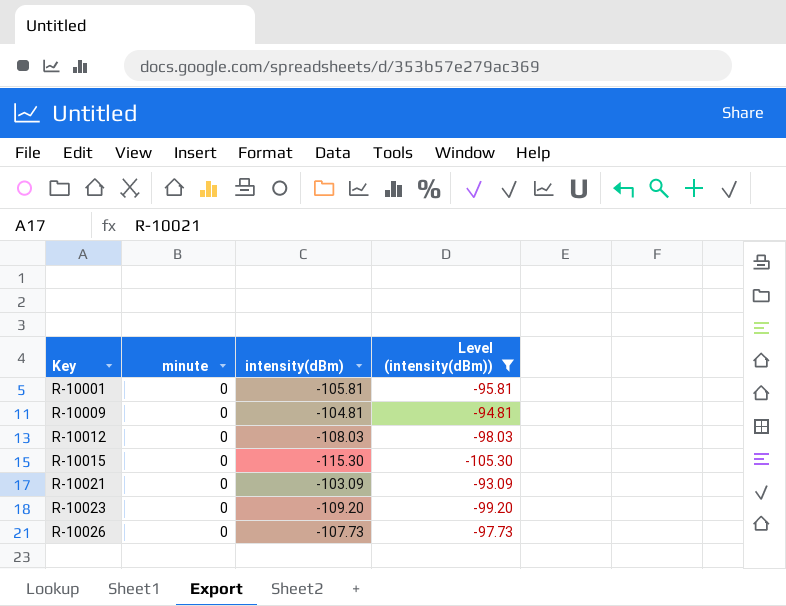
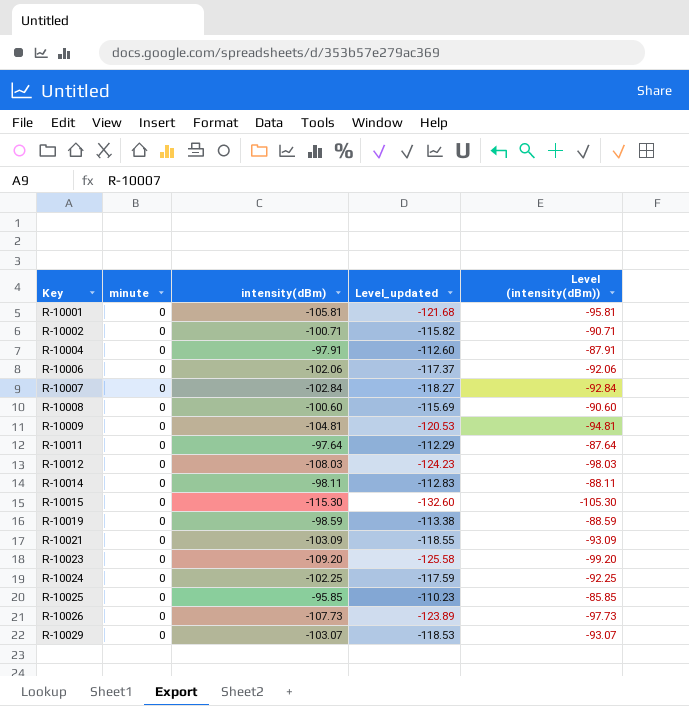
filter: Level (intensity(dBm)) <= -93.09 -> none
column Level_updated | formula: none -> [intensity(dBm)] * 1.15

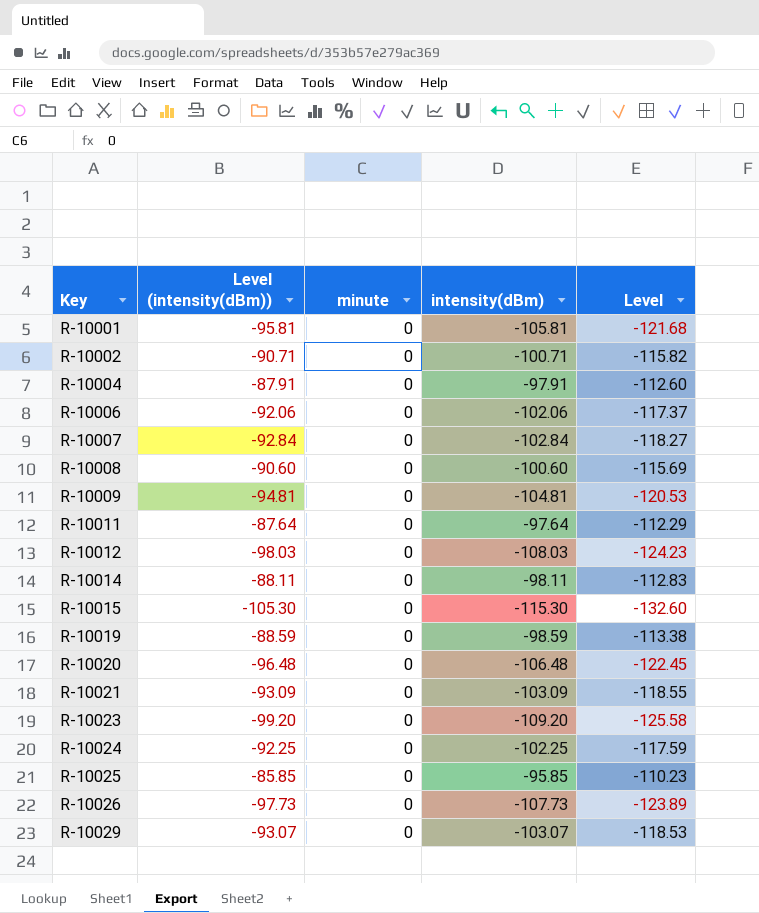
column Level (intensity(dBm)) | position: 5 -> 2
column name: Level_updated -> Level
row R-10020: none -> -96.48 | 0 | -106.48 | -122.45

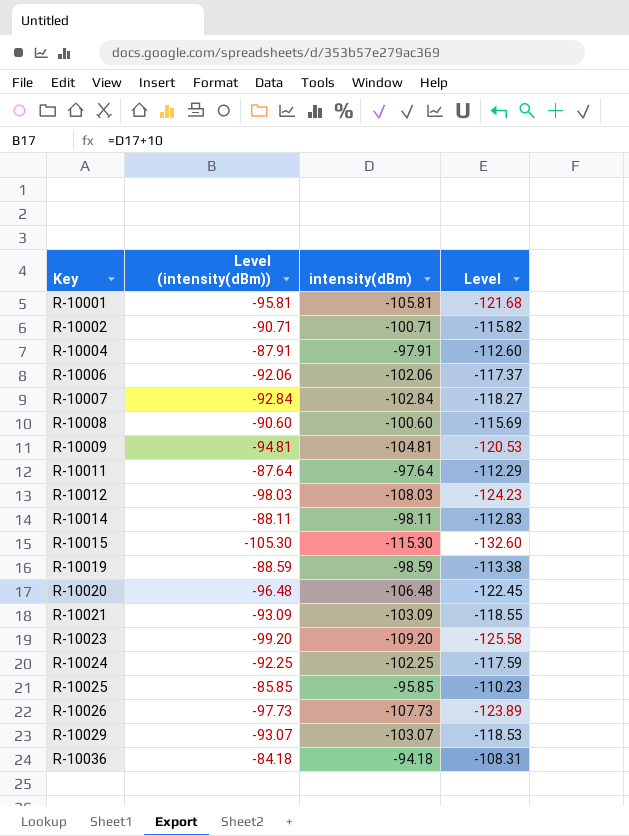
column minute | position: 3 -> none
row R-10036: none -> -84.18 | -94.18 | -108.31

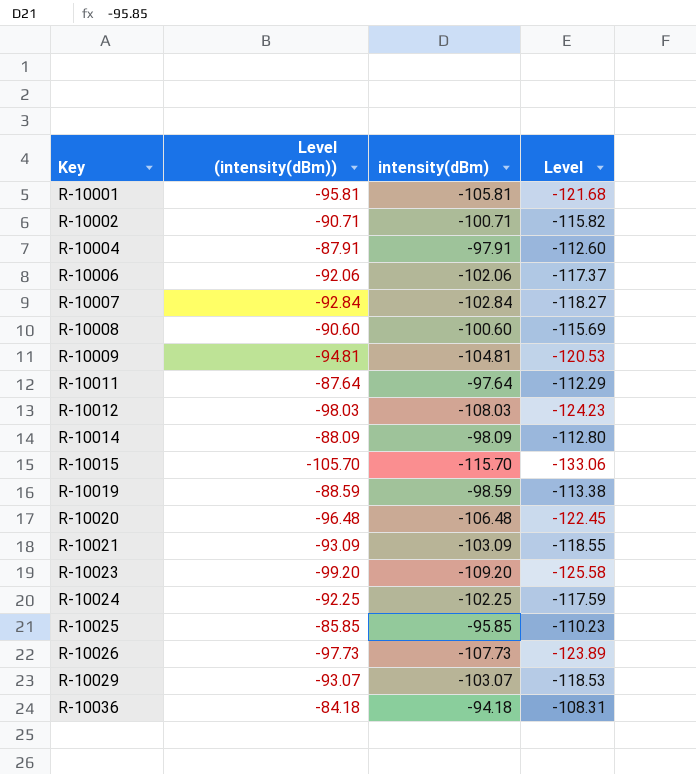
R-10014 | Level (intensity(dBm)): -88.11 -> -88.09
R-10014 | intensity(dBm): -98.11 -> -98.09
R-10014 | Level: -112.83 -> -112.80
R-10015 | Level (intensity(dBm)): -105.30 -> -105.70
R-10015 | intensity(dBm): -115.30 -> -115.70
R-10015 | Level: -132.60 -> -133.06

